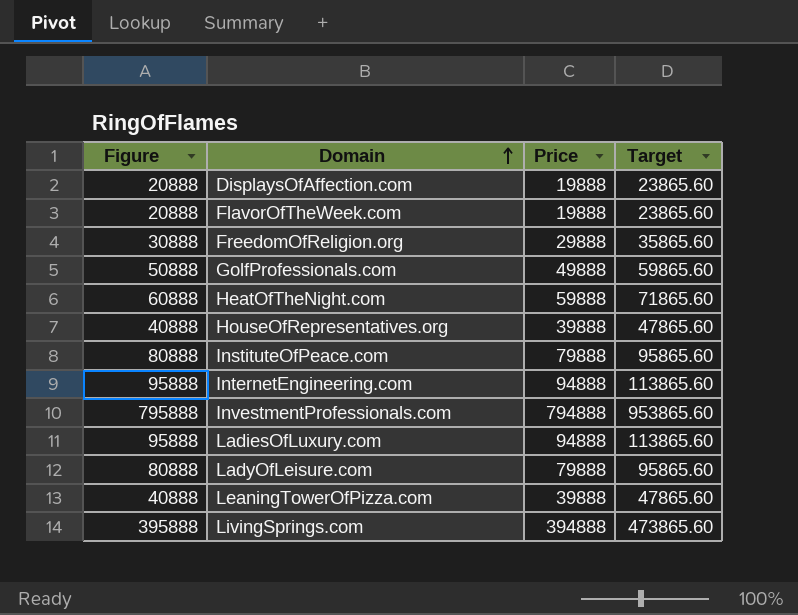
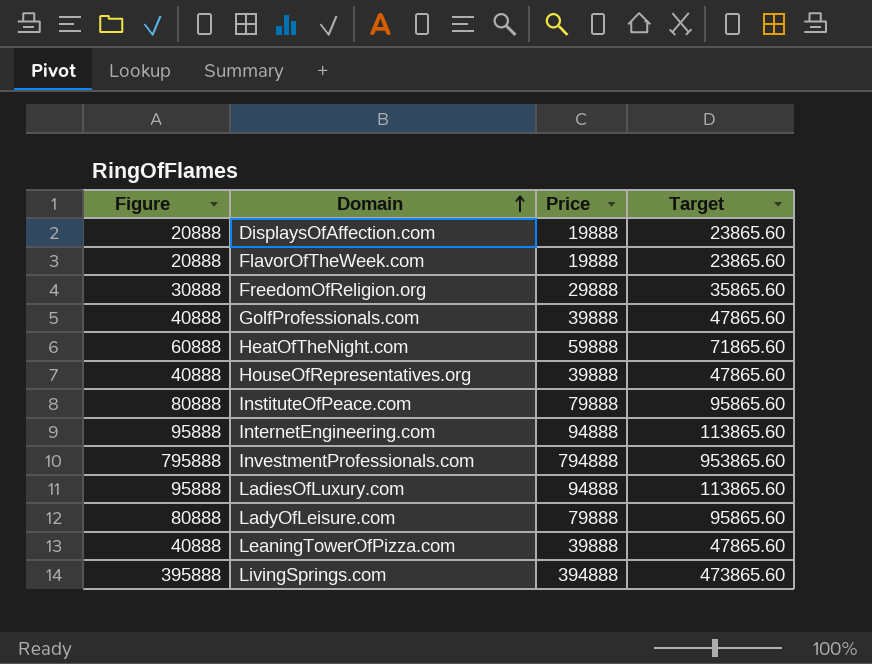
GolfProfessionals.com | Figure: 50888 -> 40888
GolfProfessionals.com | Price: 49888 -> 39888
GolfProfessionals.com | Target: 59865.60 -> 47865.60

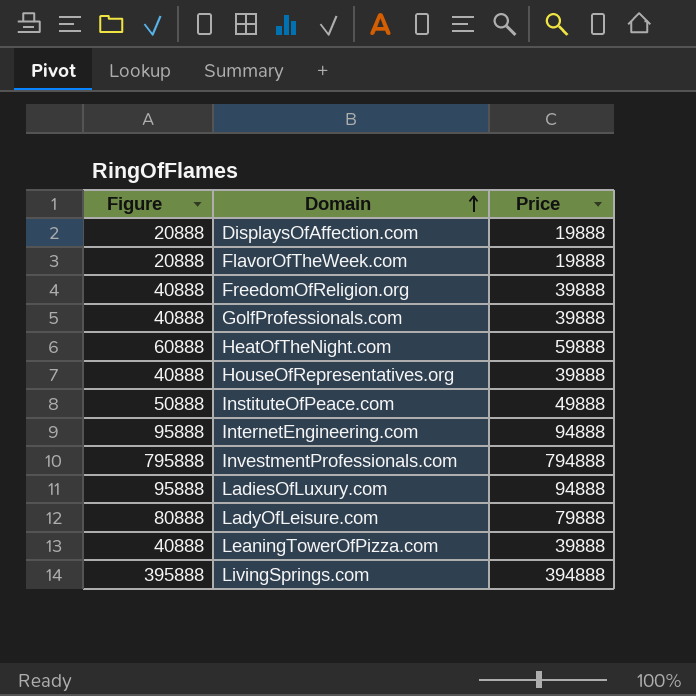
column Target | formula: [Price] * 1.2 -> none
FreedomOfReligion.org | Figure: 30888 -> 40888
FreedomOfReligion.org | Price: 29888 -> 39888
InstituteOfPeace.com | Figure: 80888 -> 50888
InstituteOfPeace.com | Price: 79888 -> 49888

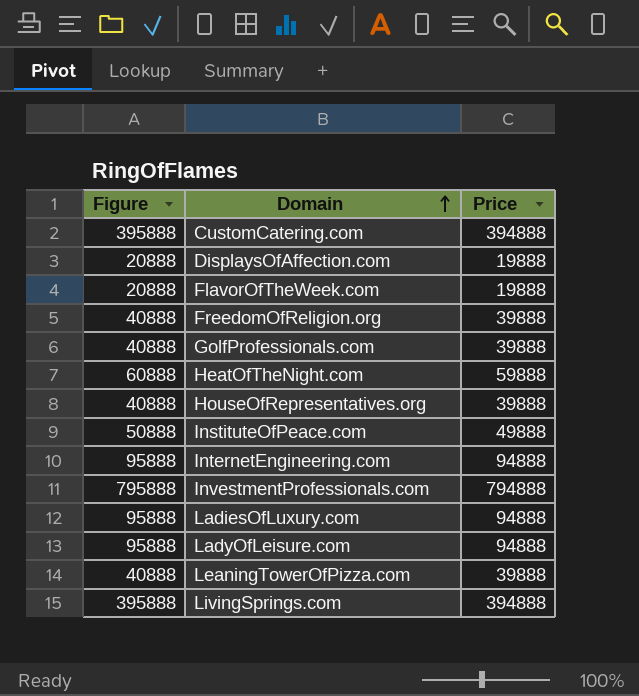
row CustomCatering.com: none -> 395888 | 394888
LadyOfLeisure.com | Figure: 80888 -> 95888
LadyOfLeisure.com | Price: 79888 -> 94888

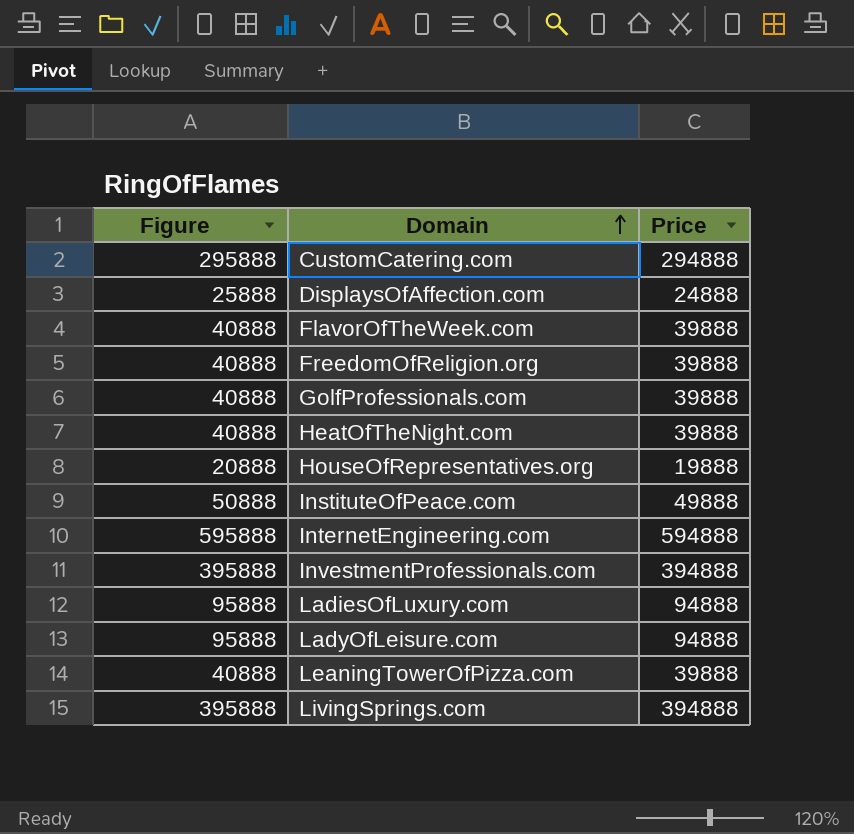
CustomCatering.com | Figure: 395888 -> 295888
CustomCatering.com | Price: 394888 -> 294888
DisplaysOfAffection.com | Figure: 20888 -> 25888
DisplaysOfAffection.com | Price: 19888 -> 24888
FlavorOfTheWeek.com | Figure: 20888 -> 40888
FlavorOfTheWeek.com | Price: 19888 -> 39888
HeatOfTheNight.com | Figure: 60888 -> 40888
HeatOfTheNight.com | Price: 59888 -> 39888
HouseOfRepresentatives.org | Figure: 40888 -> 20888
HouseOfRepresentatives.org | Price: 39888 -> 19888
InternetEngineering.com | Figure: 95888 -> 595888
InternetEngineering.com | Price: 94888 -> 594888
InvestmentProfessionals.com | Figure: 795888 -> 395888
InvestmentProfessionals.com | Price: 794888 -> 394888

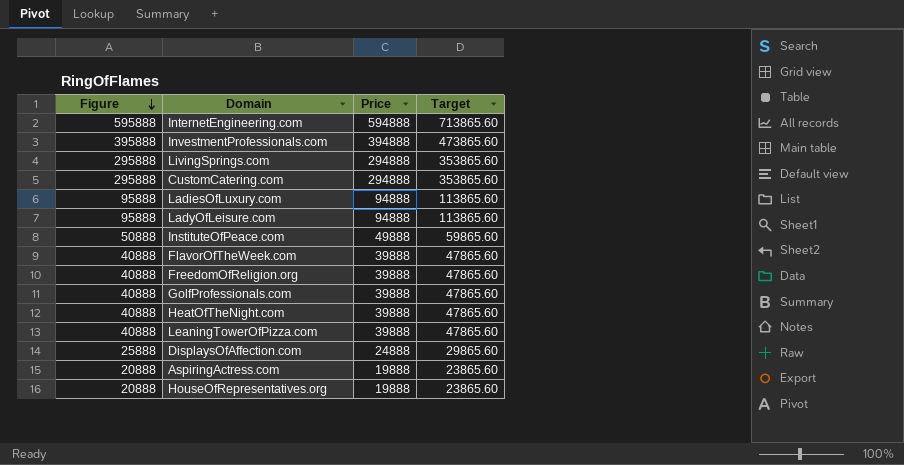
row order: Domain ascending -> Figure descending
column Target | formula: none -> [Price] * 1.2
LivingSprings.com | Figure: 395888 -> 295888
LivingSprings.com | Price: 394888 -> 294888
row AspiringActress.com: none -> 20888 | 19888 | 23865.60

